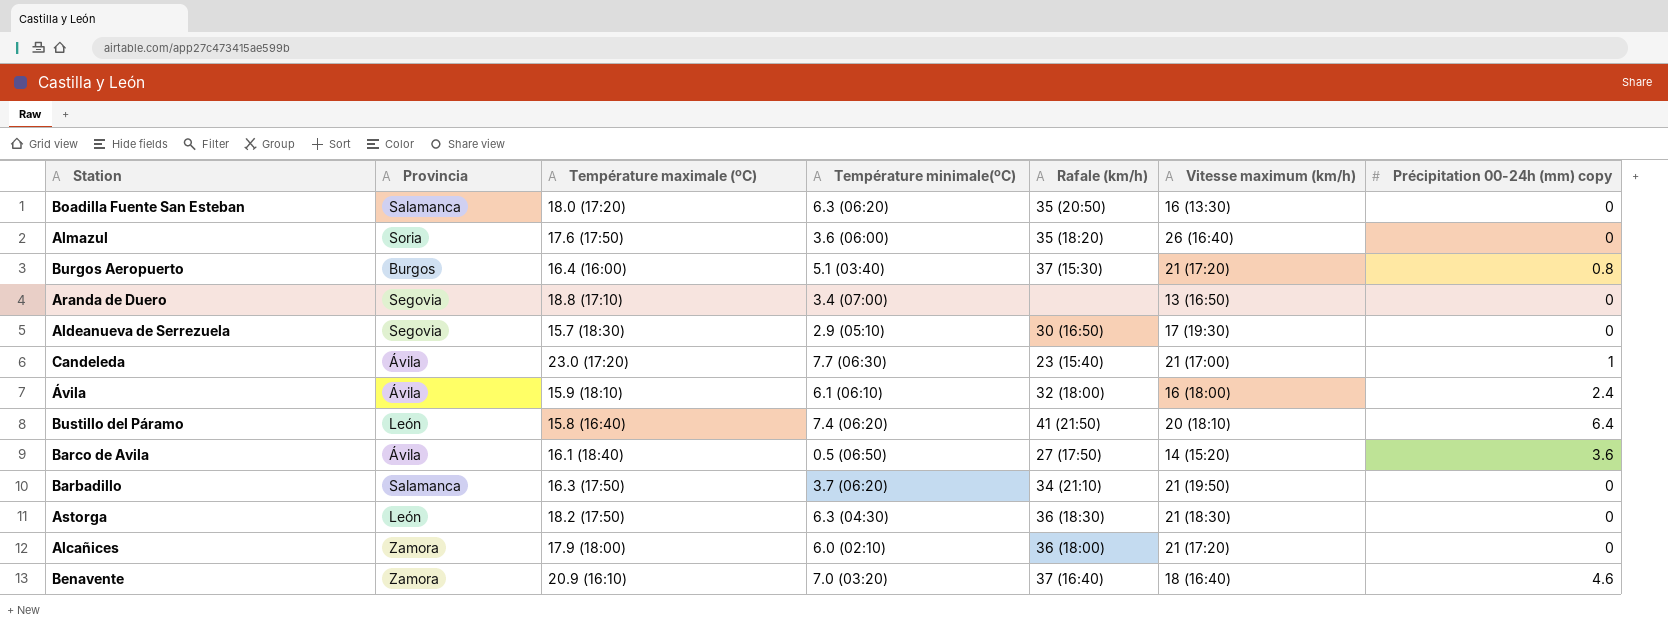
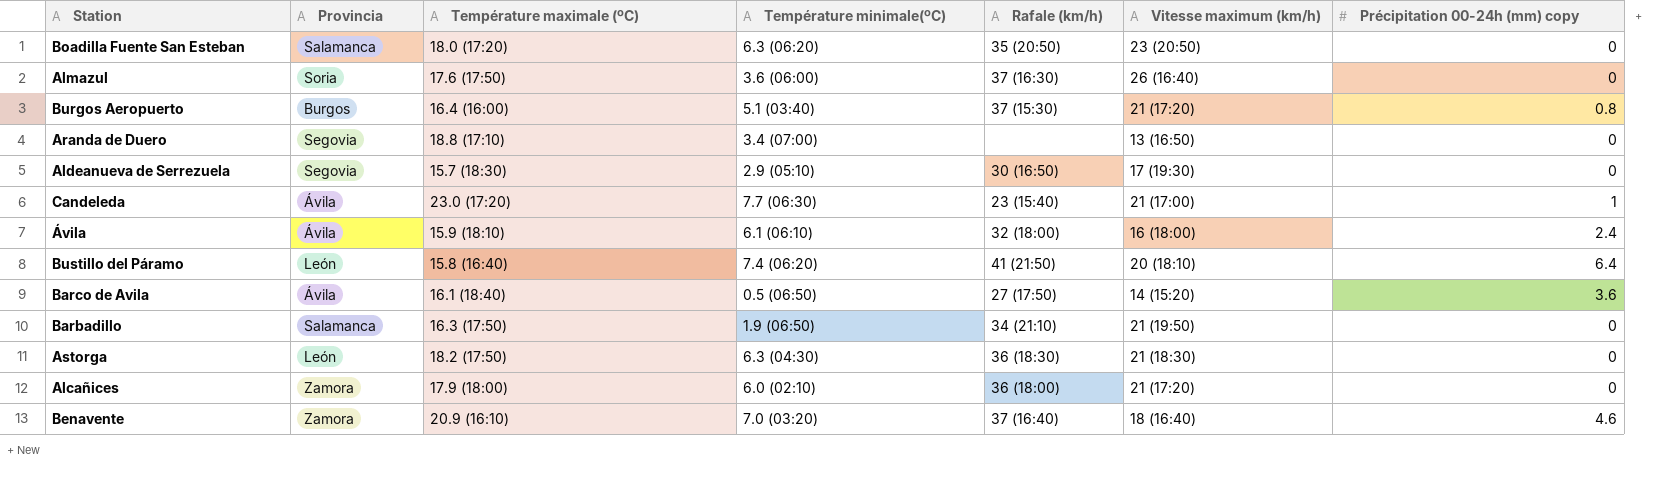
Boadilla Fuente San Esteban | Vitesse maximum (km/h): 16 (13:30) -> 23 (20:50)
Almazul | Rafale (km/h): 35 (18:20) -> 37 (16:30)
Barbadillo | Température minimale(ºC): 3.7 (06:20) -> 1.9 (06:50)

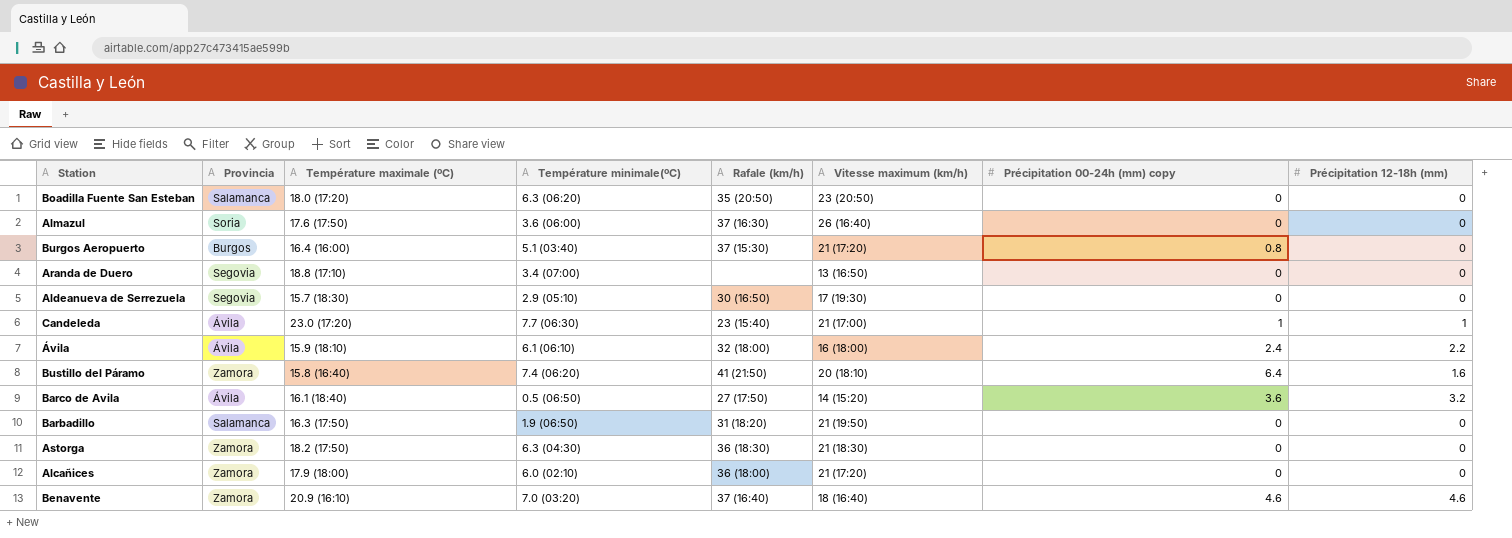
column Précipitation 12-18h (mm) | position: none -> 8
Bustillo del Páramo | Provincia: León -> Zamora
Barbadillo | Rafale (km/h): 34 (21:10) -> 31 (18:20)
Astorga | Provincia: León -> Zamora

